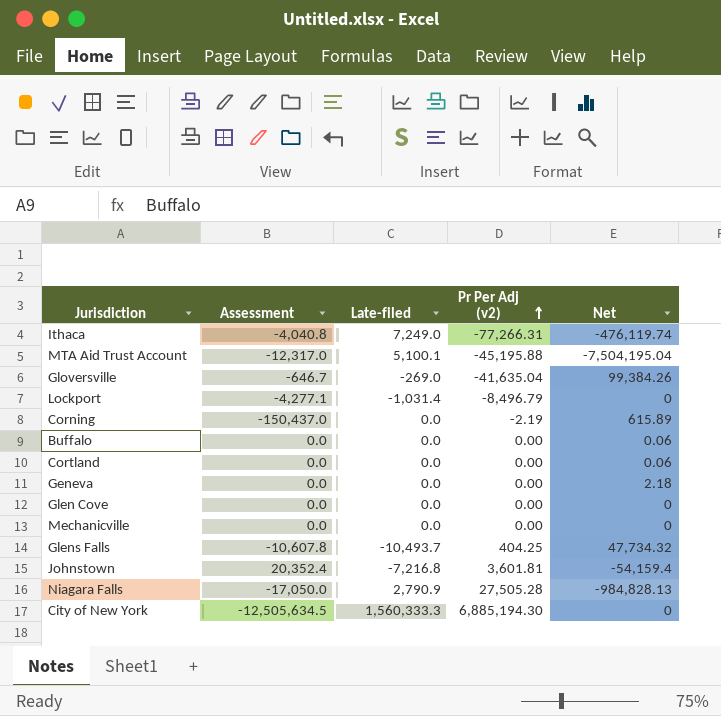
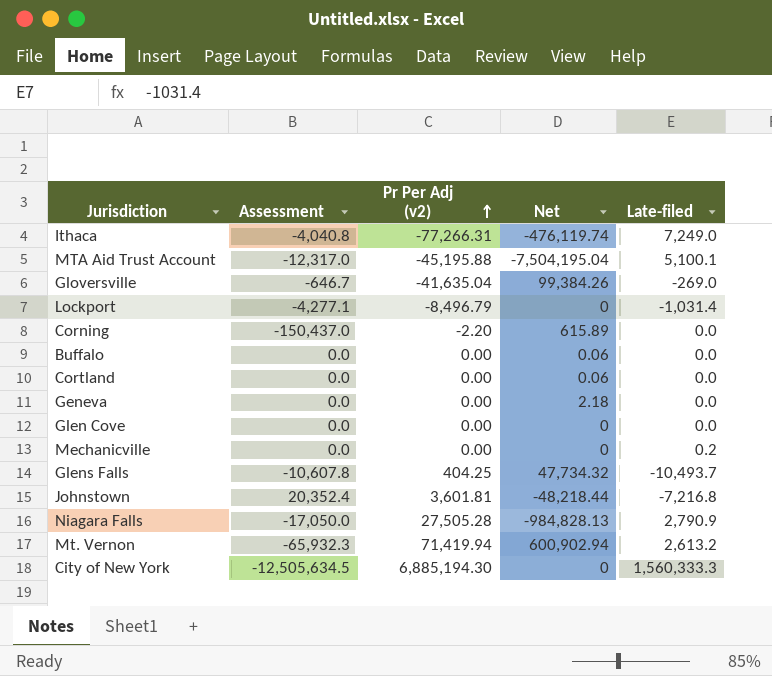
column Late-filed | position: 3 -> 5
Corning | Pr Per Adj (v2): -2.19 -> -2.20
Mechanicville | Late-filed: 0.0 -> 0.2
Johnstown | Net: -54,159.4 -> -48,218.44
row Mt. Vernon: none -> -65,932.3 | 71,419.94 | 600,902.94 | 2,613.2

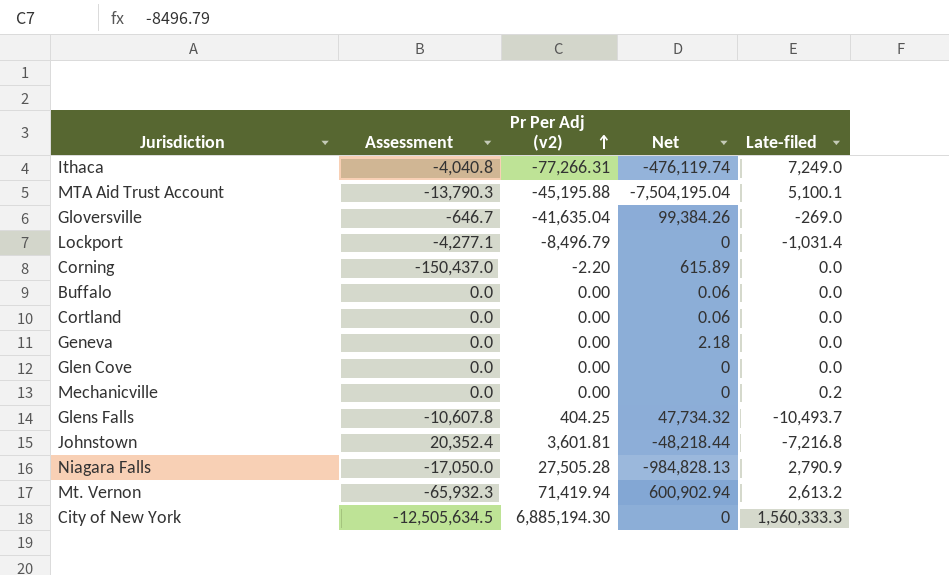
MTA Aid Trust Account | Assessment: -12,317.0 -> -13,790.3

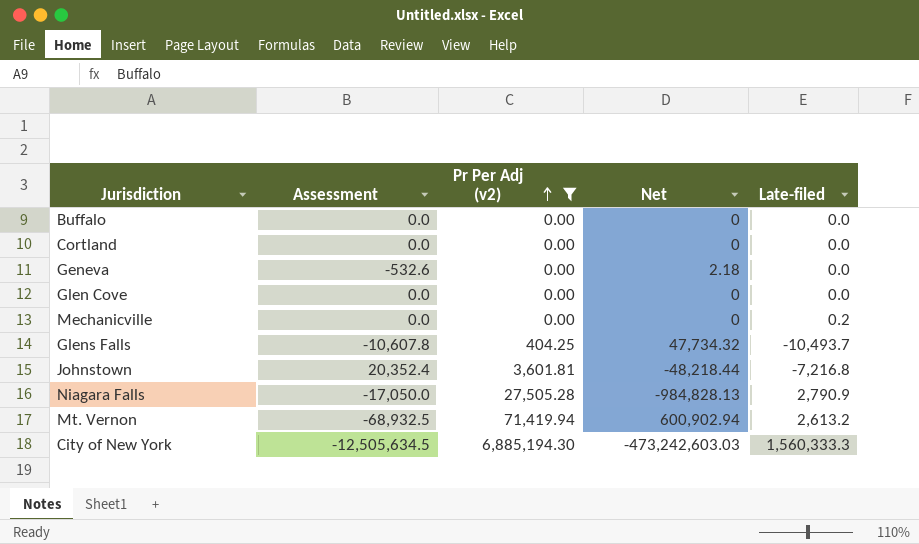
filter: none -> Pr Per Adj (v2) >= 0.00
Buffalo | Net: 0.06 -> 0
Cortland | Net: 0.06 -> 0
Geneva | Assessment: 0.0 -> -532.6
Mt. Vernon | Assessment: -65,932.3 -> -68,932.5
City of New York | Net: 0 -> -473,242,603.03

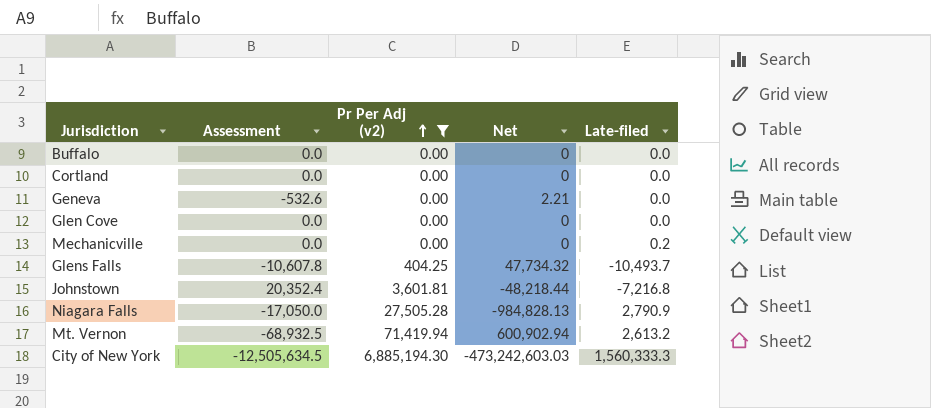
Geneva | Net: 2.18 -> 2.21

